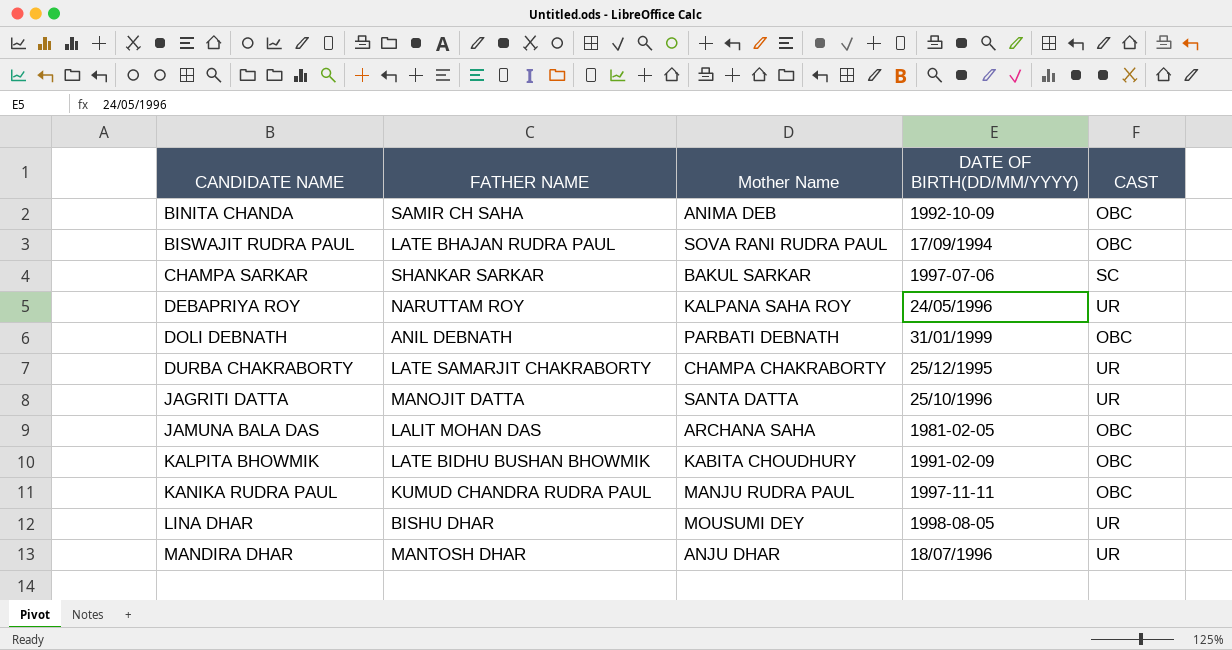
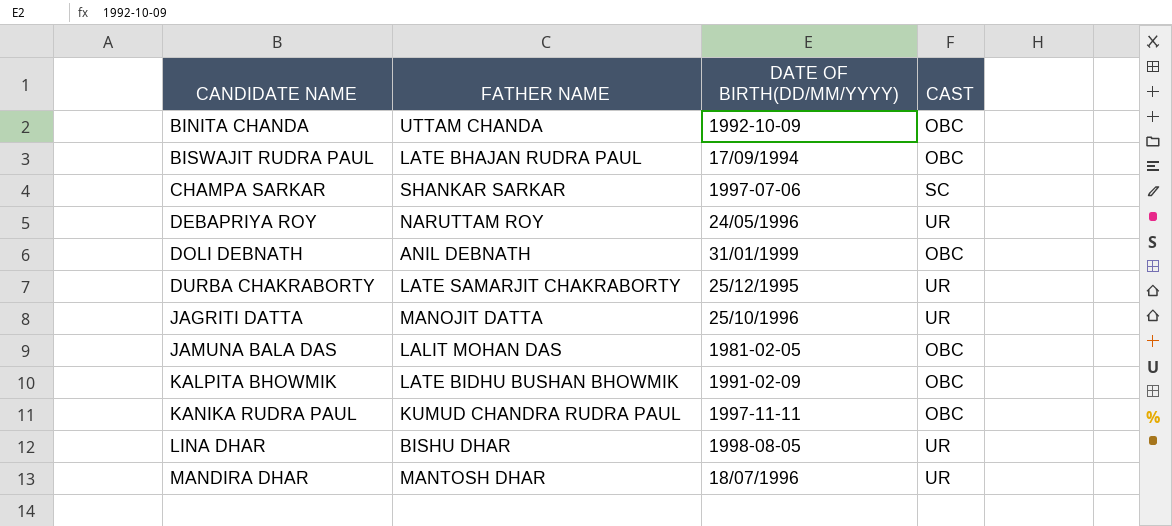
column Mother Name | position: 3 -> none
BINITA CHANDA | FATHER NAME: SAMIR CH SAHA -> UTTAM CHANDA

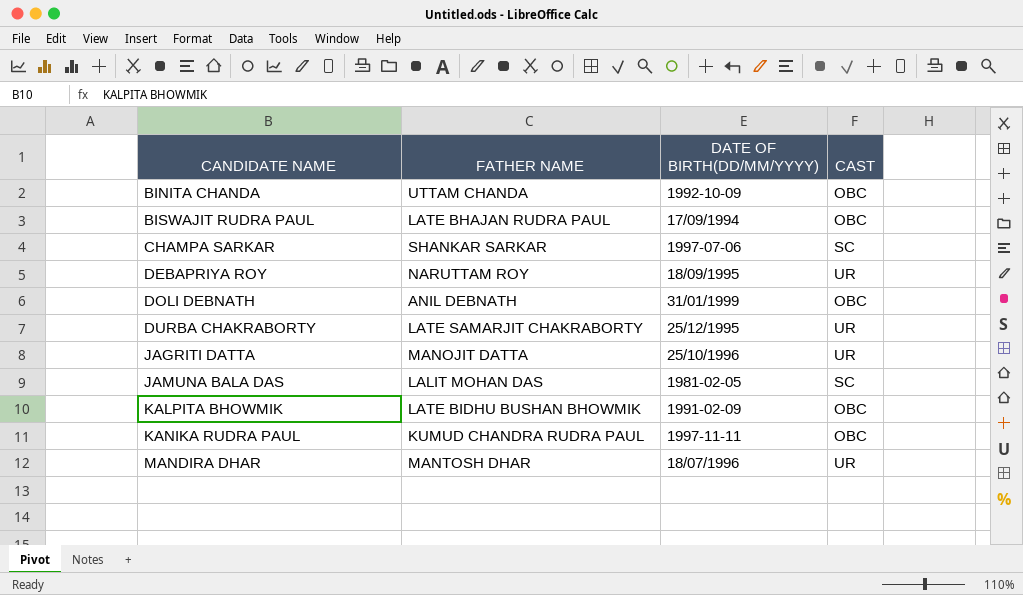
row LINA DHAR: BISHU DHAR | 1998-08-05 | UR -> none
DEBAPRIYA ROY | DATE OF BIRTH(DD/MM/YYYY): 24/05/1996 -> 18/09/1995
JAMUNA BALA DAS | CAST: OBC -> SC

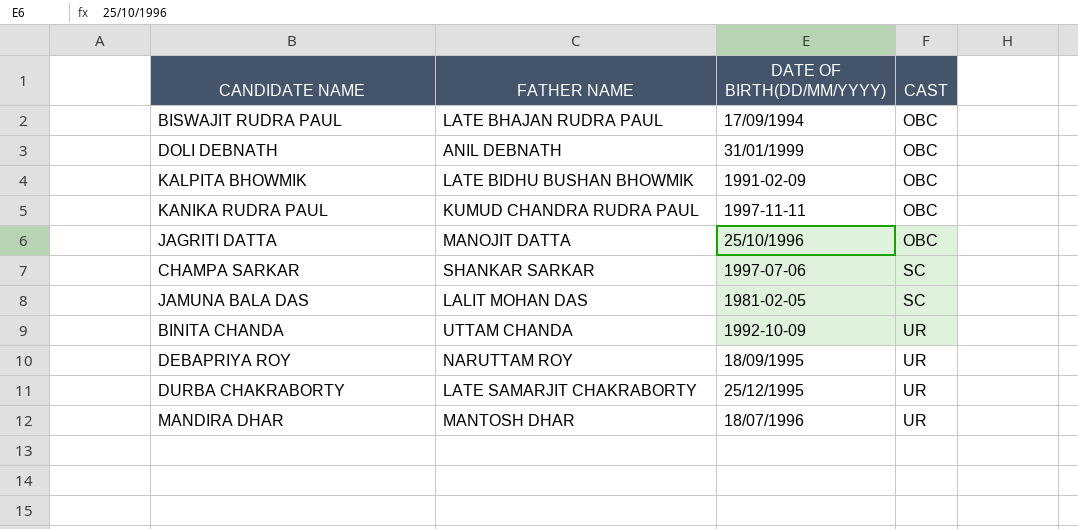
row order: CANDIDATE NAME ascending -> CAST ascending
JAGRITI DATTA | CAST: UR -> OBC
BINITA CHANDA | CAST: OBC -> UR

